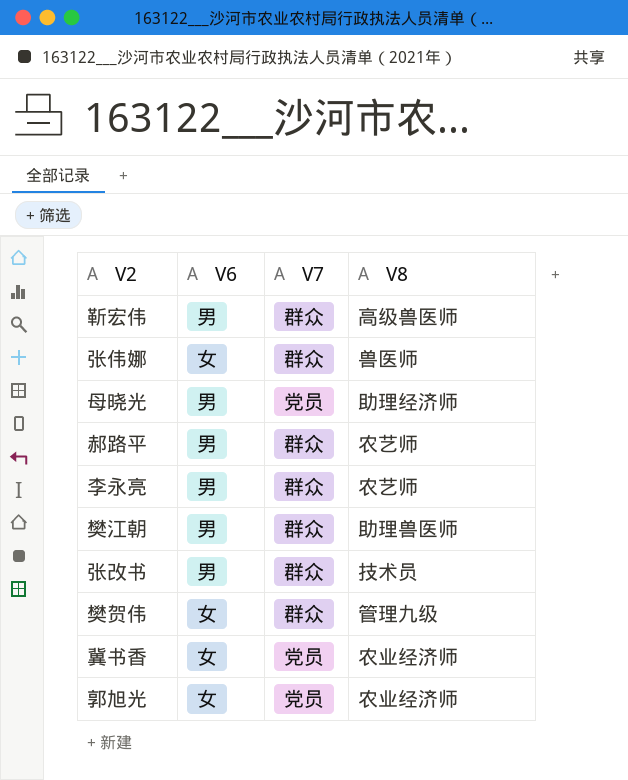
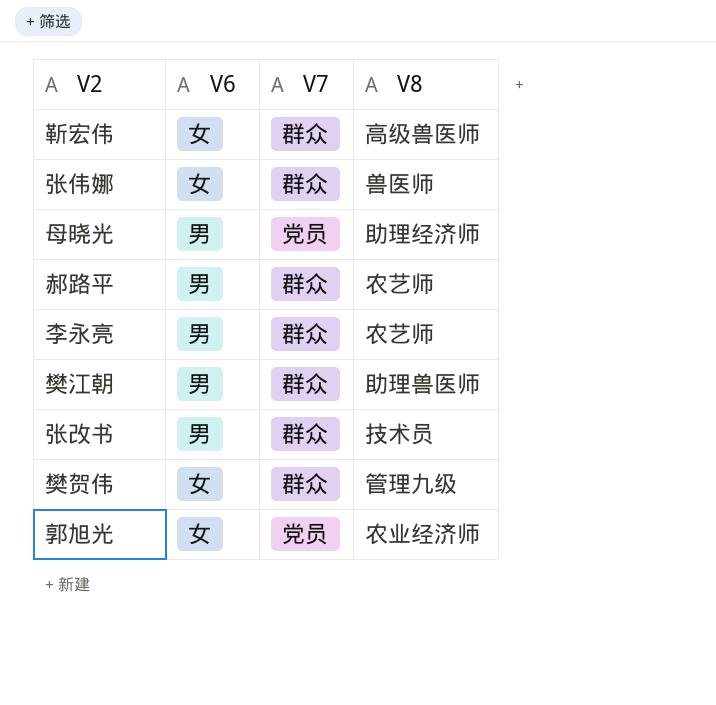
row 冀书香: 女 | 党员 | 农业经济师 -> none
靳宏伟 | V6: 男 -> 女

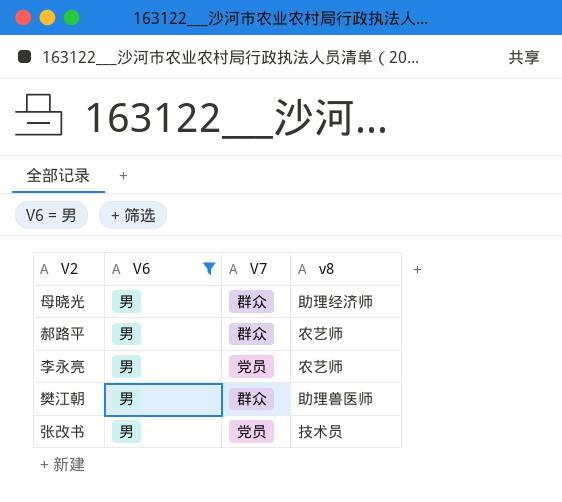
filter: none -> V6 = 男
column name: V8 -> v8
母晓光 | V7: 党员 -> 群众
李永亮 | V7: 群众 -> 党员
张改书 | V7: 群众 -> 党员

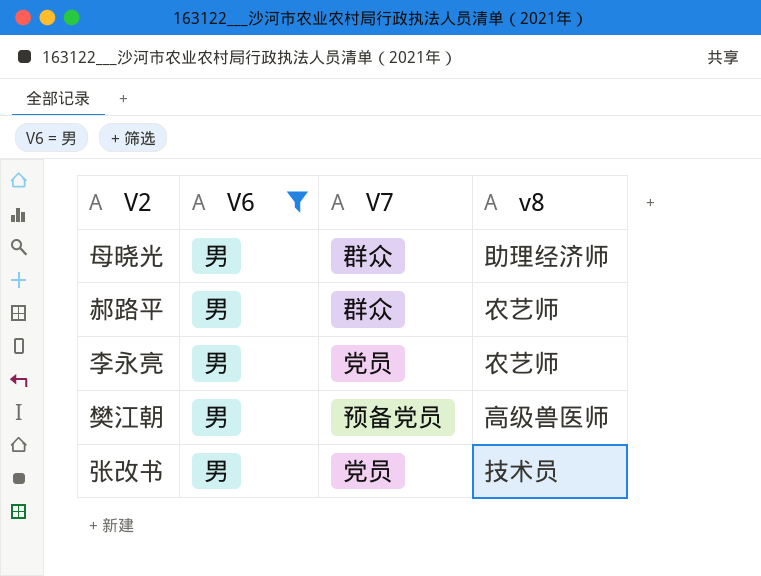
樊江朝 | V7: 群众 -> 预备党员
樊江朝 | v8: 助理兽医师 -> 高级兽医师

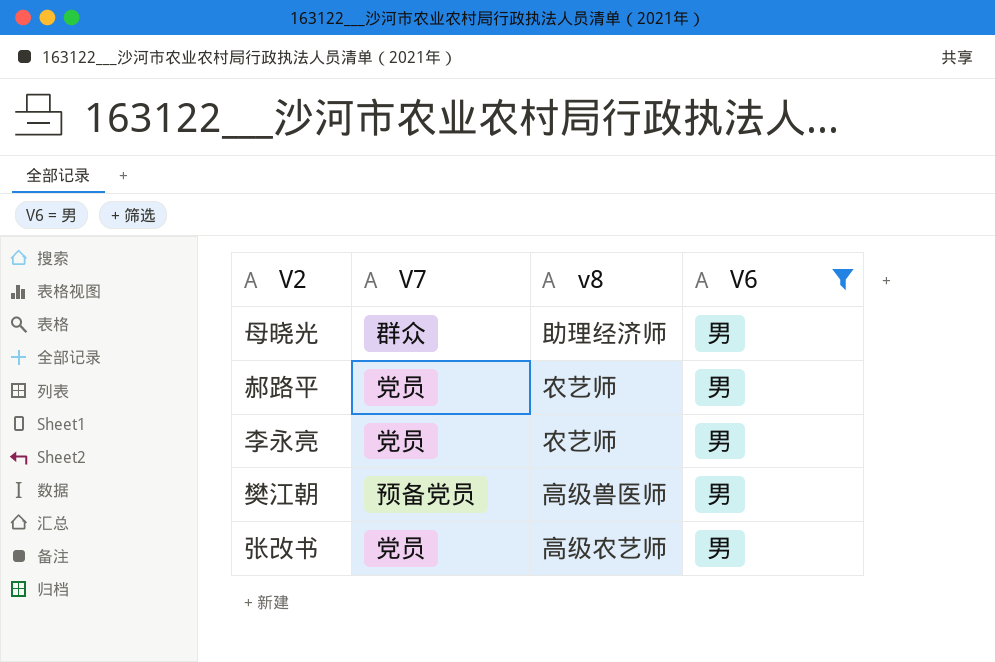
column V6 | position: 2 -> 4
郝路平 | V7: 群众 -> 党员
张改书 | v8: 技术员 -> 高级农艺师

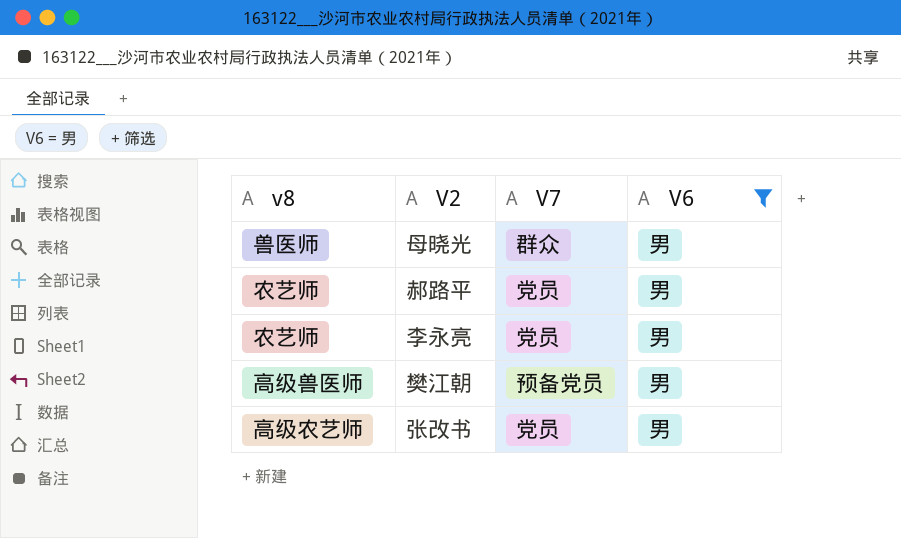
column v8 | position: 3 -> 1
母晓光 | v8: 助理经济师 -> 兽医师

